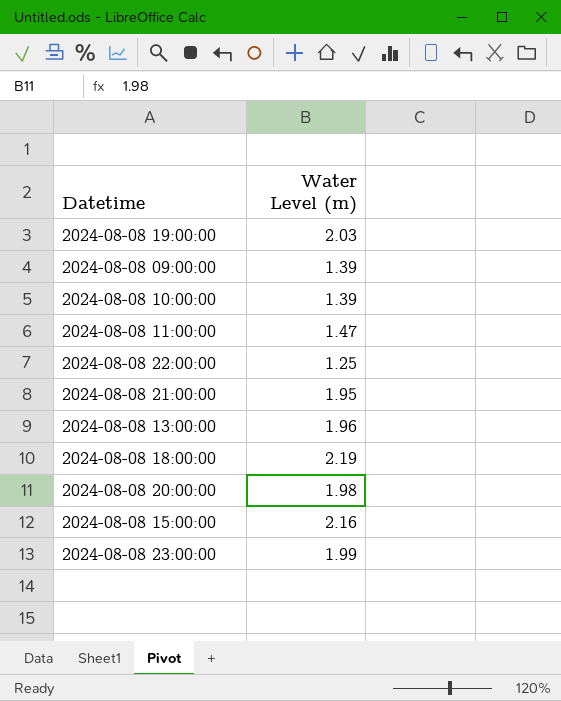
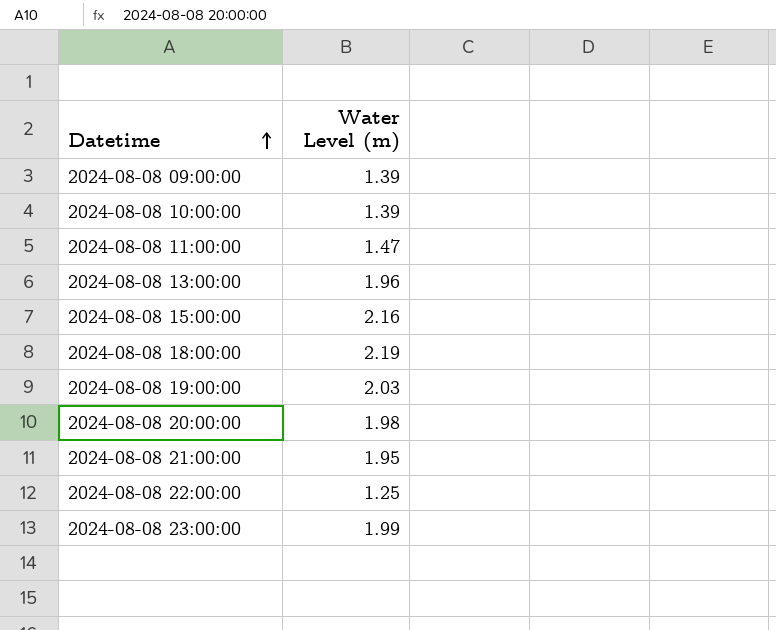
row order: none -> Datetime ascending

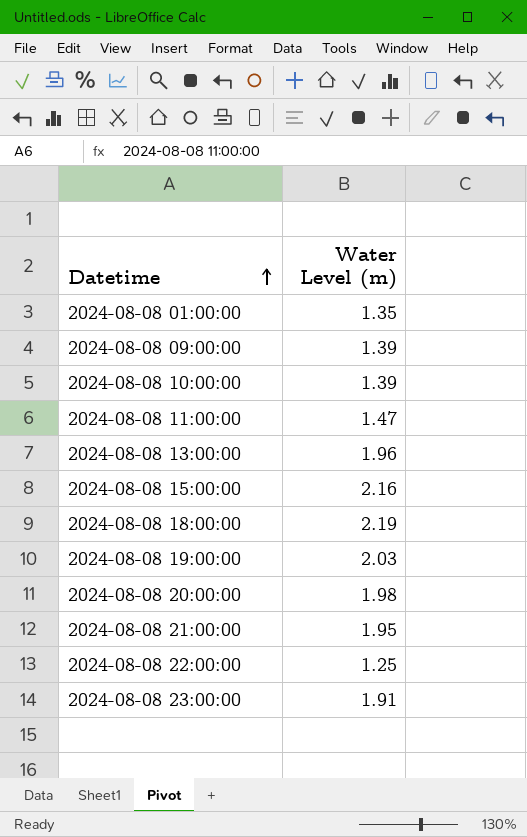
row 2024-08-08 01:00:00: none -> 1.35
2024-08-08 23:00:00 | Water Level (m): 1.99 -> 1.91

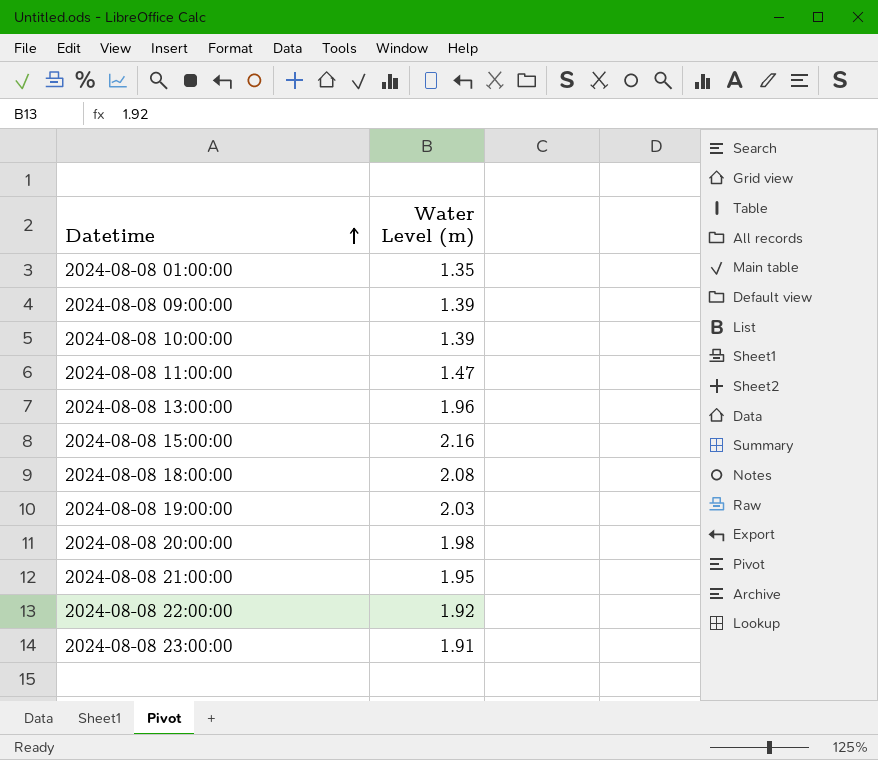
2024-08-08 18:00:00 | Water Level (m): 2.19 -> 2.08
2024-08-08 22:00:00 | Water Level (m): 1.25 -> 1.92

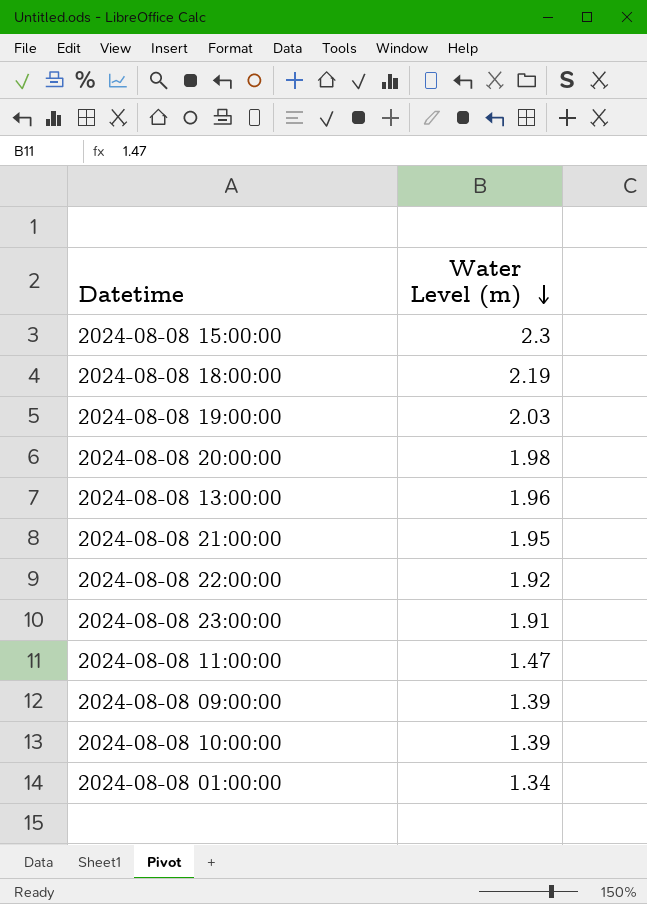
row order: Datetime ascending -> Water Level (m) descending
2024-08-08 15:00:00 | Water Level (m): 2.16 -> 2.3
2024-08-08 18:00:00 | Water Level (m): 2.08 -> 2.19
2024-08-08 01:00:00 | Water Level (m): 1.35 -> 1.34

